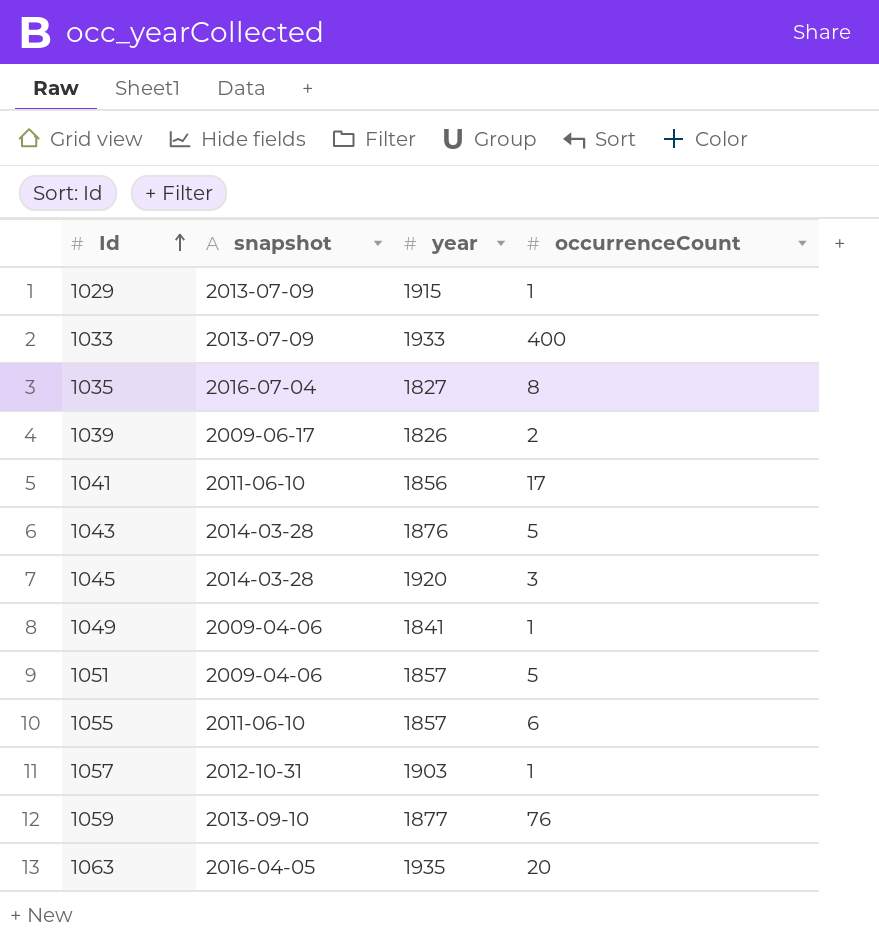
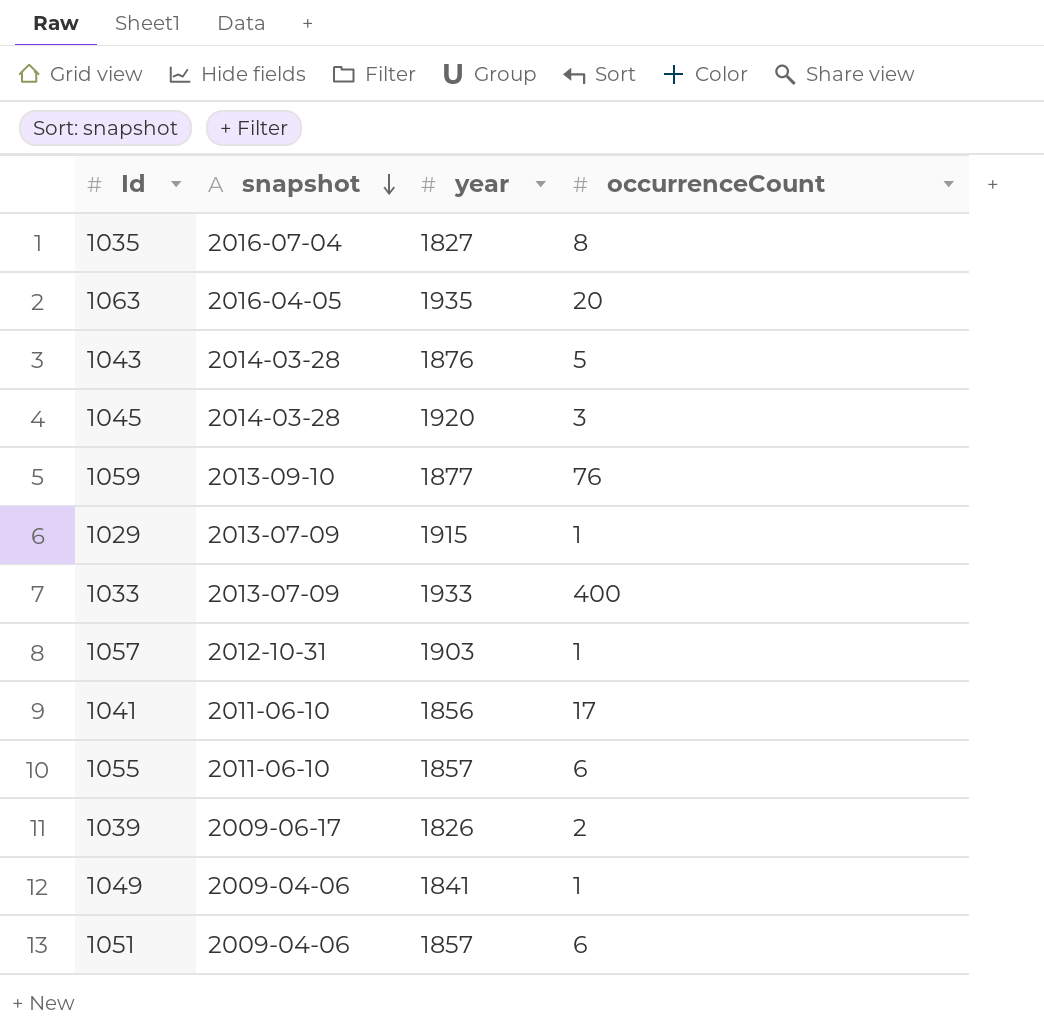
row order: Id ascending -> snapshot descending
1051 | occurrenceCount: 5 -> 6

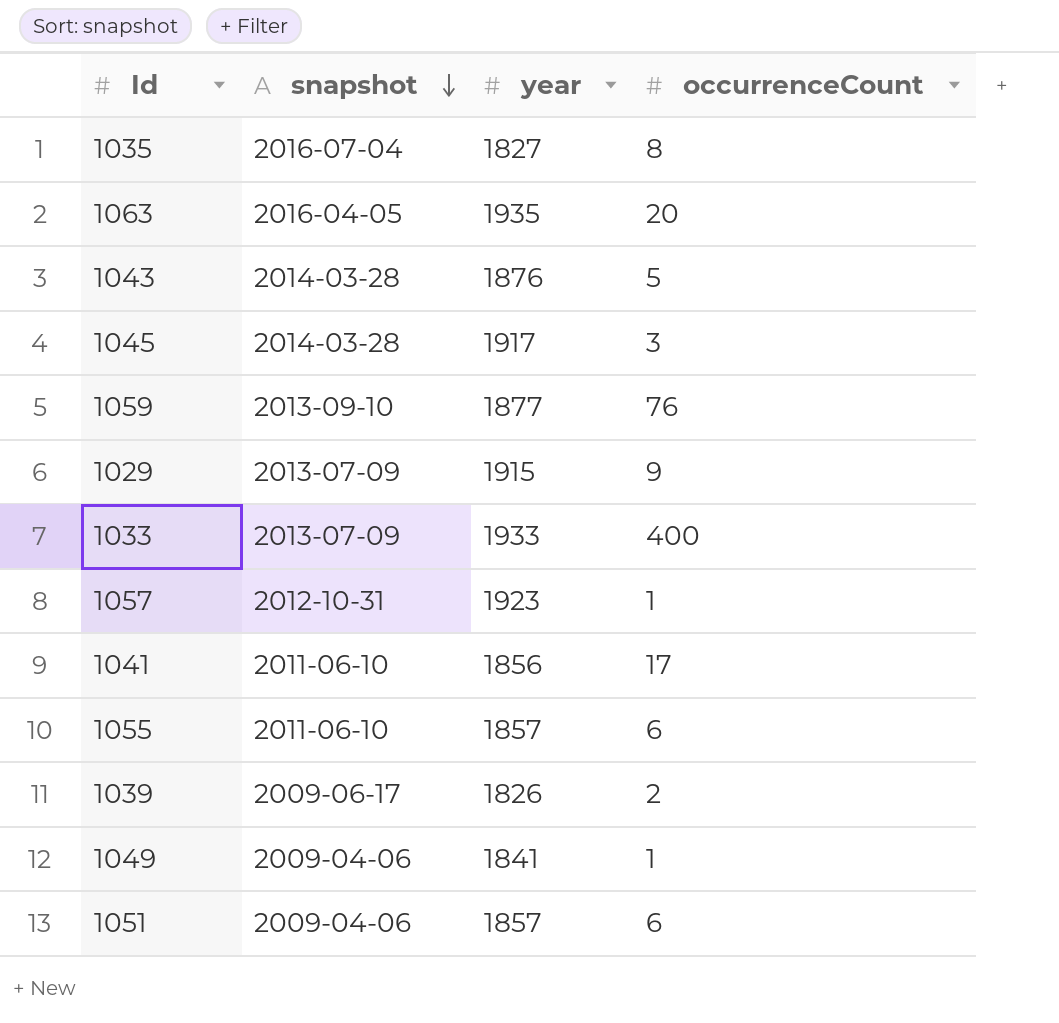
1045 | year: 1920 -> 1917
1029 | occurrenceCount: 1 -> 9
1057 | year: 1903 -> 1923

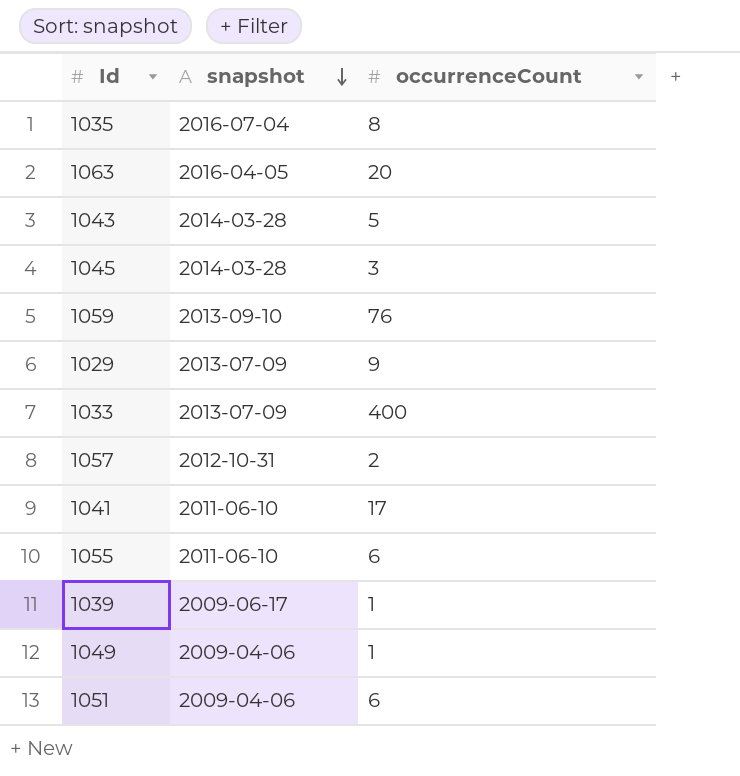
column year | position: 3 -> none
1057 | occurrenceCount: 1 -> 2
1039 | occurrenceCount: 2 -> 1

